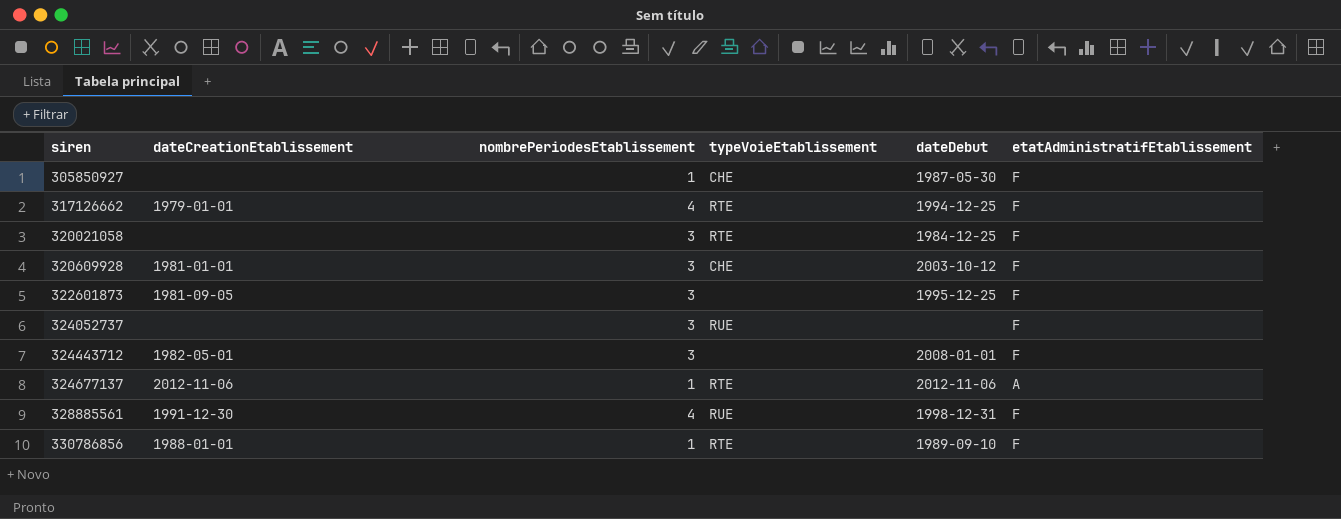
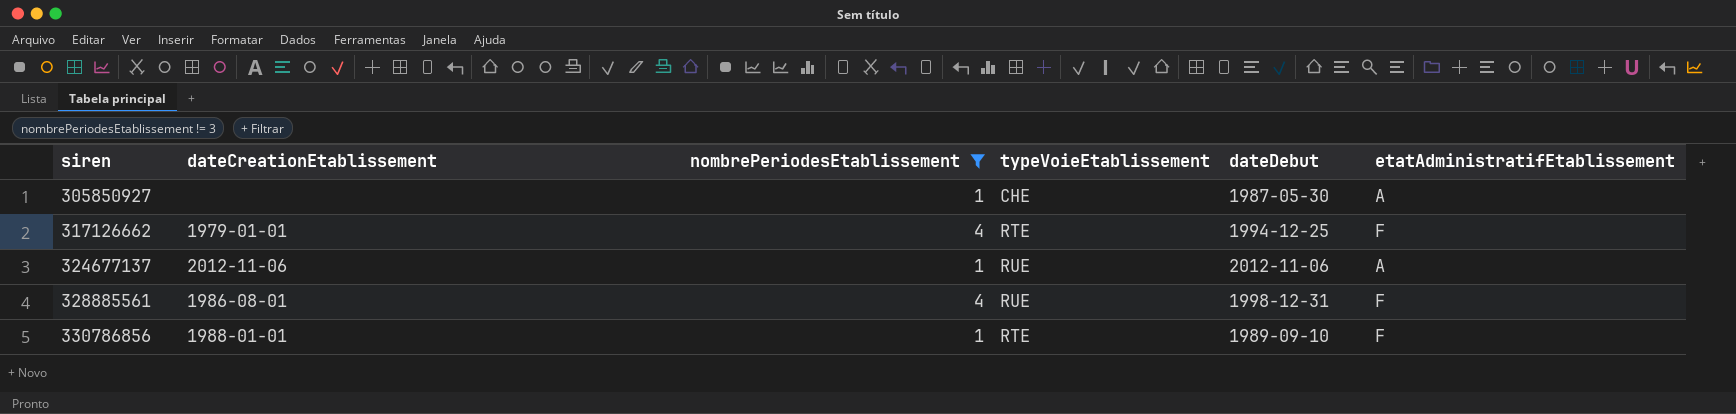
filter: none -> nombrePeriodesEtablissement != 3
305850927 | etatAdministratifEtablissement: F -> A
324677137 | typeVoieEtablissement: RTE -> RUE
328885561 | dateCreationEtablissement: 1991-12-30 -> 1986-08-01

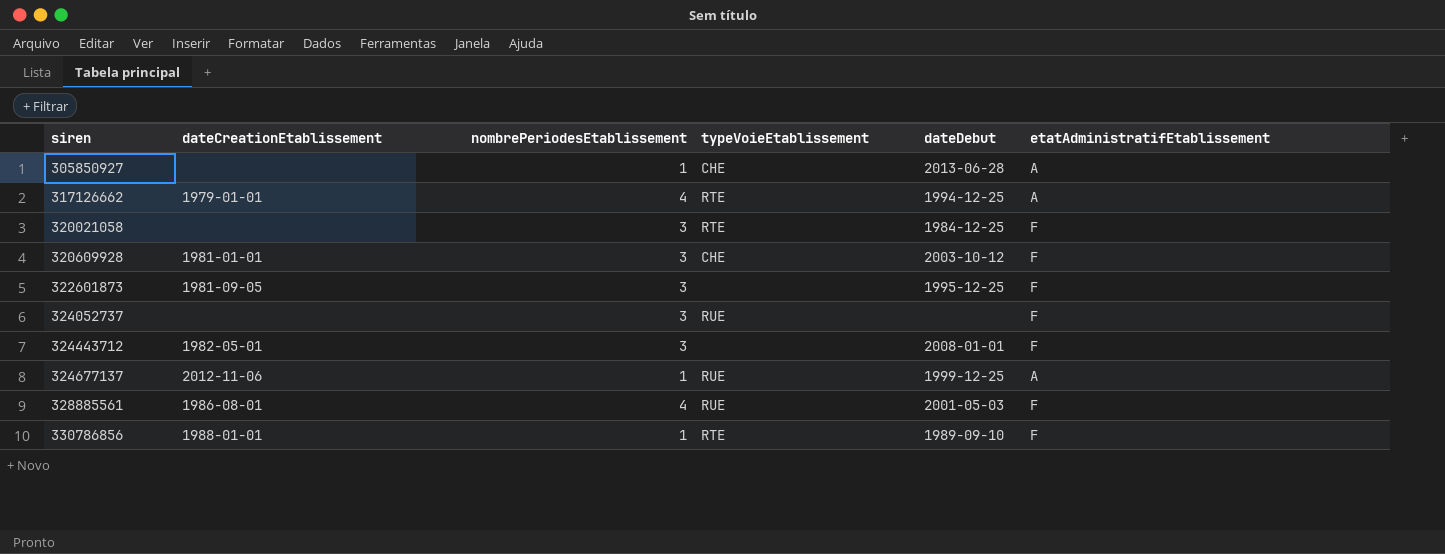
filter: nombrePeriodesEtablissement != 3 -> none
305850927 | dateDebut: 1987-05-30 -> 2013-06-28
317126662 | etatAdministratifEtablissement: F -> A
324677137 | dateDebut: 2012-11-06 -> 1999-12-25
328885561 | dateDebut: 1998-12-31 -> 2001-05-03

